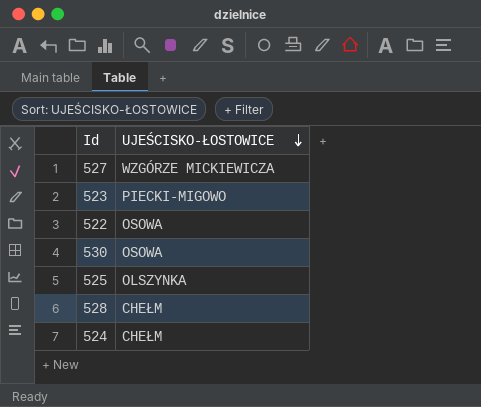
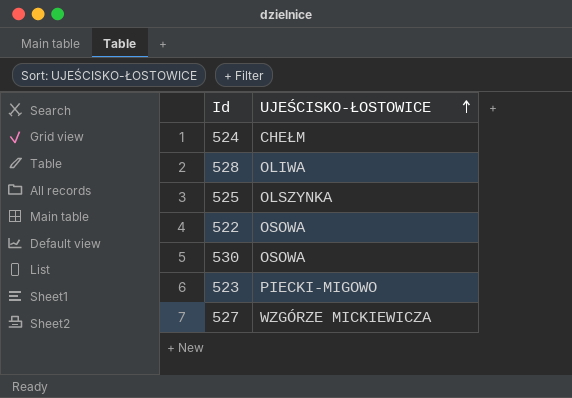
row order: UJEŚCISKO-ŁOSTOWICE descending -> UJEŚCISKO-ŁOSTOWICE ascending
528 | UJEŚCISKO-ŁOSTOWICE: CHEŁM -> OLIWA

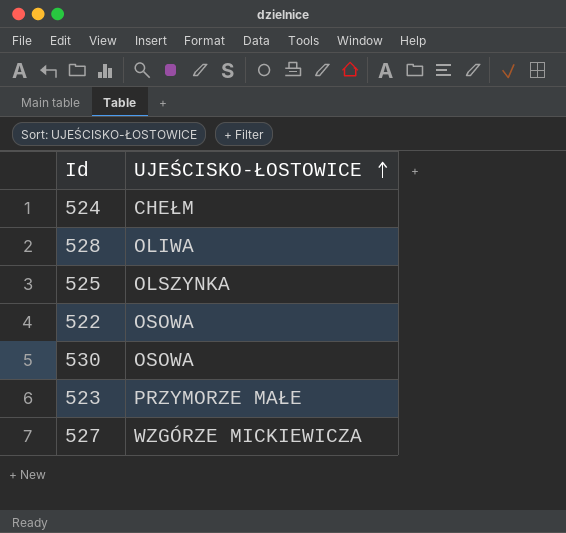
523 | UJEŚCISKO-ŁOSTOWICE: PIECKI-MIGOWO -> PRZYMORZE MAŁE

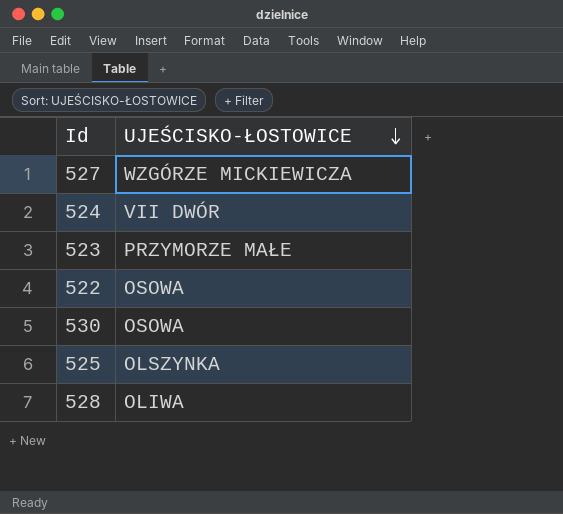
row order: UJEŚCISKO-ŁOSTOWICE ascending -> UJEŚCISKO-ŁOSTOWICE descending
524 | UJEŚCISKO-ŁOSTOWICE: CHEŁM -> VII DWÓR

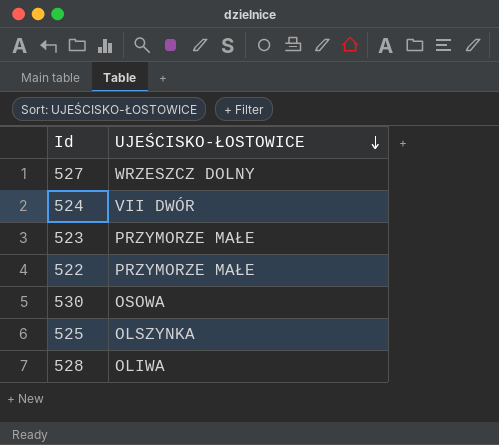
527 | UJEŚCISKO-ŁOSTOWICE: WZGÓRZE MICKIEWICZA -> WRZESZCZ DOLNY
522 | UJEŚCISKO-ŁOSTOWICE: OSOWA -> PRZYMORZE MAŁE

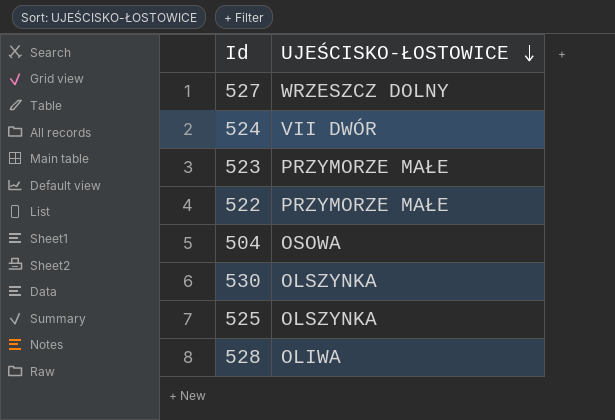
row 504: none -> OSOWA
530 | UJEŚCISKO-ŁOSTOWICE: OSOWA -> OLSZYNKA

